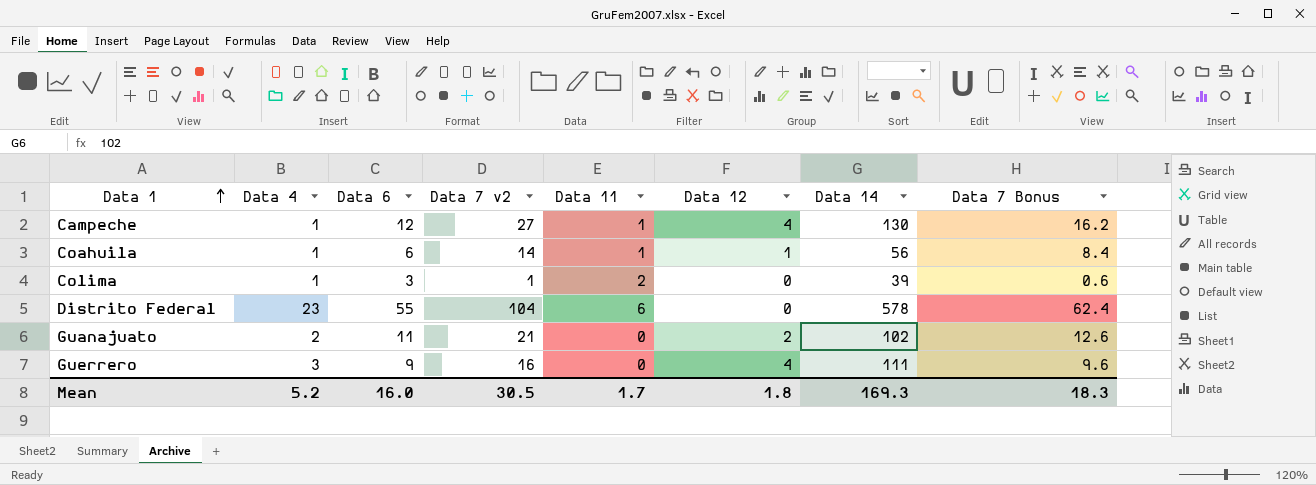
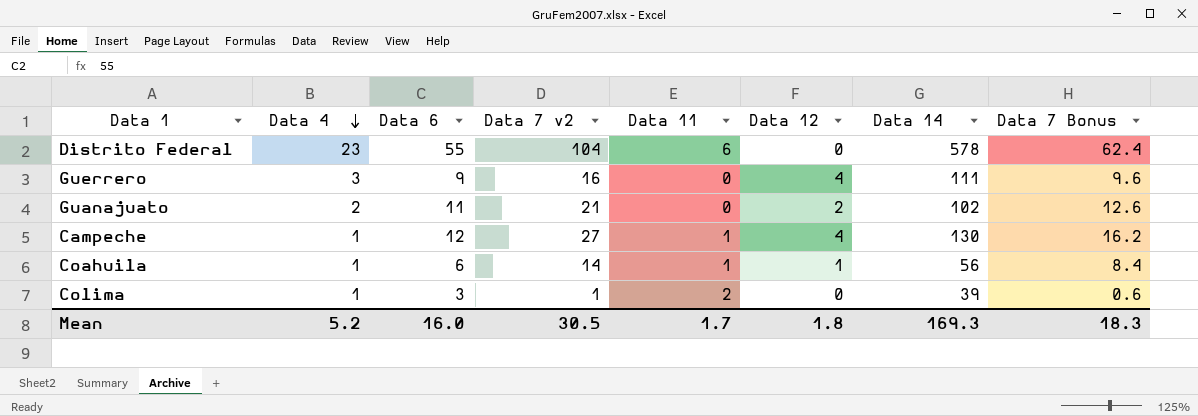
row order: Data 1 ascending -> Data 4 descending

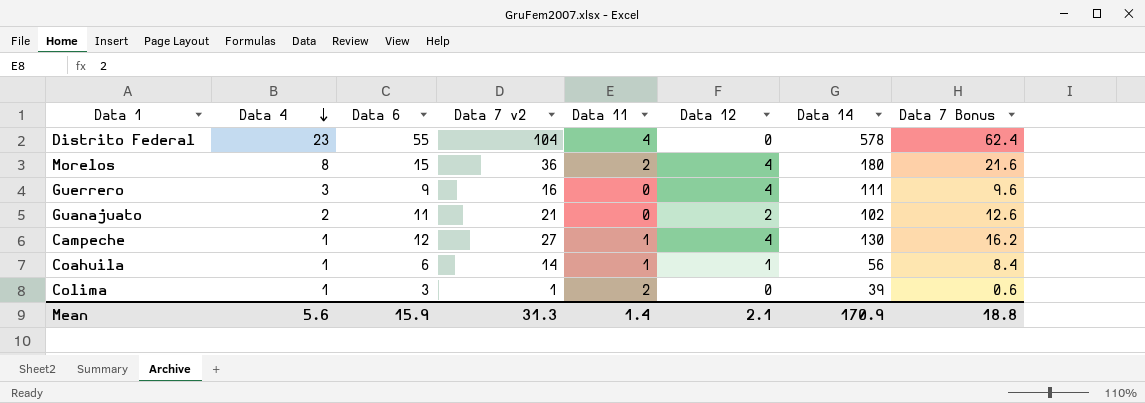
Distrito Federal | Data 11: 6 -> 4
row Morelos: none -> 8 | 15 | 36 | 2 | 4 | 180 | 21.6
Mean | Data 4: 5.2 -> 5.6
Mean | Data 6: 16.0 -> 15.9
Mean | Data 7 v2: 30.5 -> 31.3
Mean | Data 11: 1.7 -> 1.4
Mean | Data 12: 1.8 -> 2.1
Mean | Data 14: 169.3 -> 170.9
Mean | Data 7 Bonus: 18.3 -> 18.8

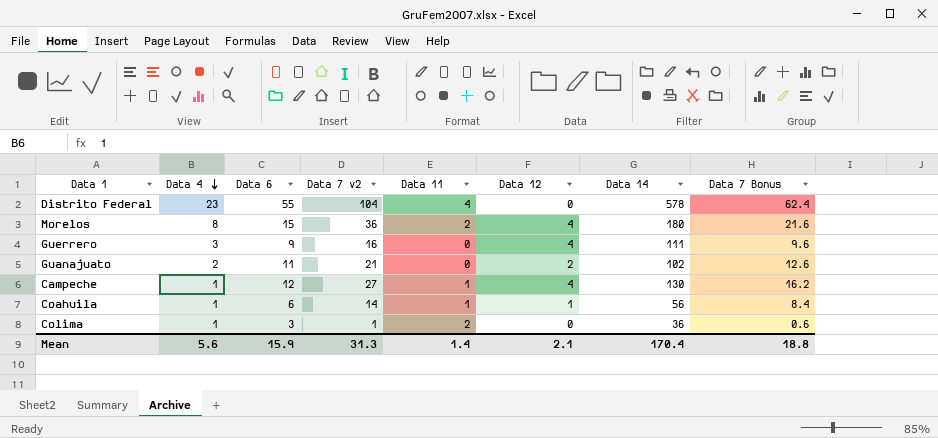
Colima | Data 14: 39 -> 36
Mean | Data 14: 170.9 -> 170.4

